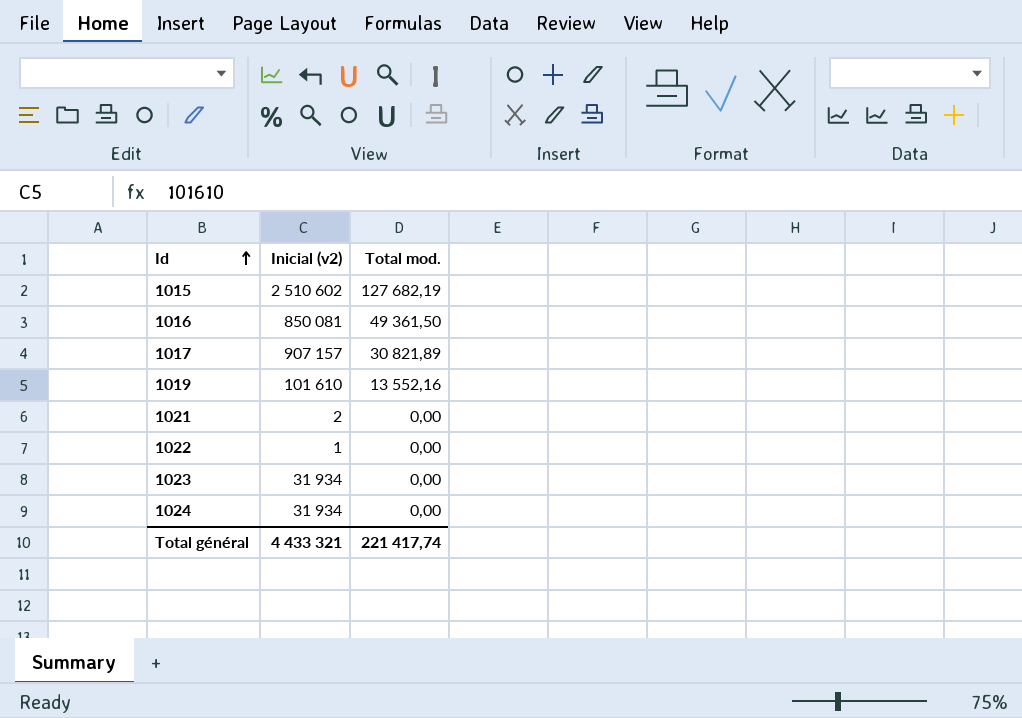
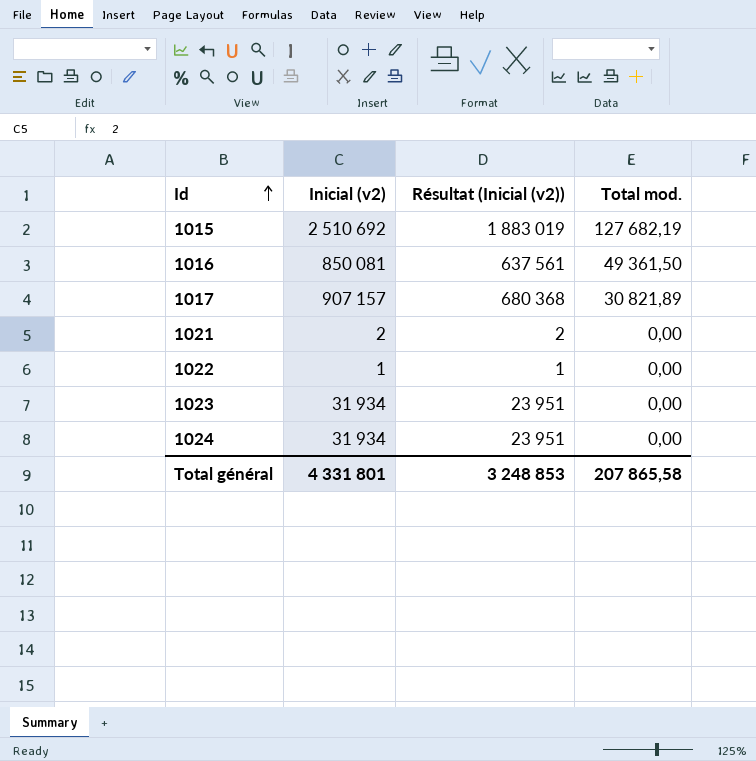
column Résultat (Inicial (v2)) | formula: none -> [Inicial (v2)] * 0,75
row 1019: 101 610 | 13 552,16 -> none
1015 | Inicial (v2): 2 510 602 -> 2 510 692
Total général | Inicial (v2): 4 433 321 -> 4 331 801
Total général | Total mod.: 221 417,74 -> 207 865,58

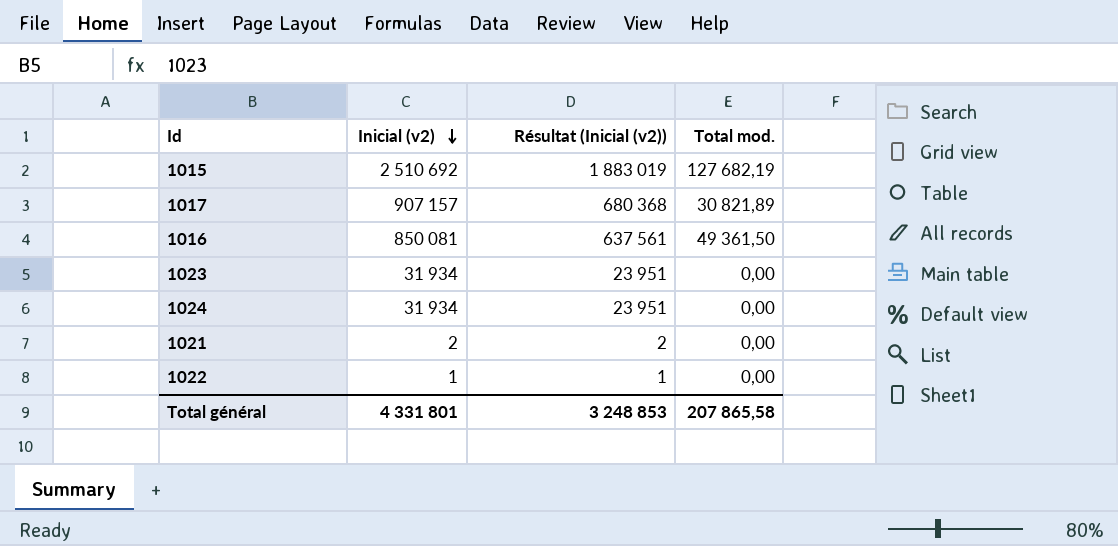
row order: Id ascending -> Inicial (v2) descending

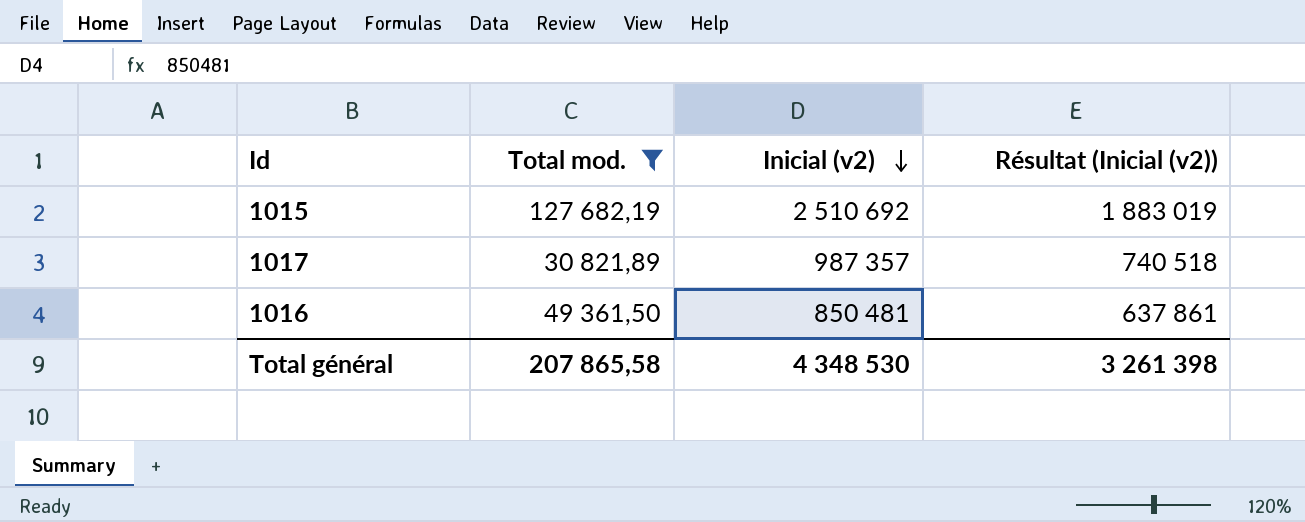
filter: none -> Total mod. != 0,00
column Total mod. | position: 4 -> 2
1017 | Inicial (v2): 907 157 -> 987 357
1017 | Résultat (Inicial (v2)): 680 368 -> 740 518
1016 | Inicial (v2): 850 081 -> 850 481
1016 | Résultat (Inicial (v2)): 637 561 -> 637 861
Total général | Inicial (v2): 4 331 801 -> 4 348 530
Total général | Résultat (Inicial (v2)): 3 248 853 -> 3 261 398

